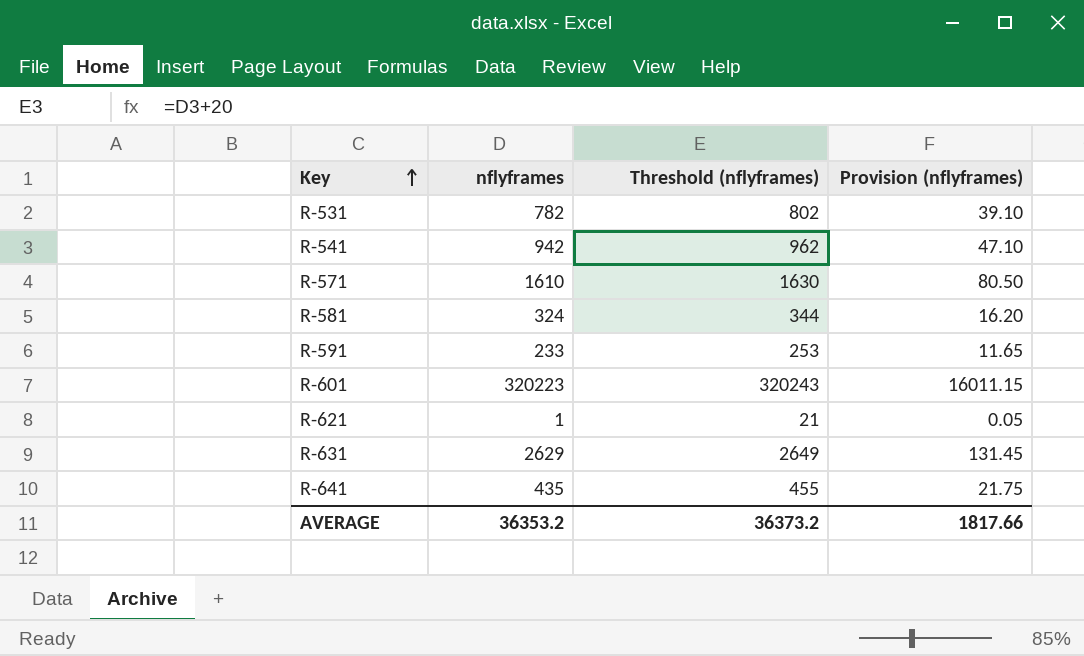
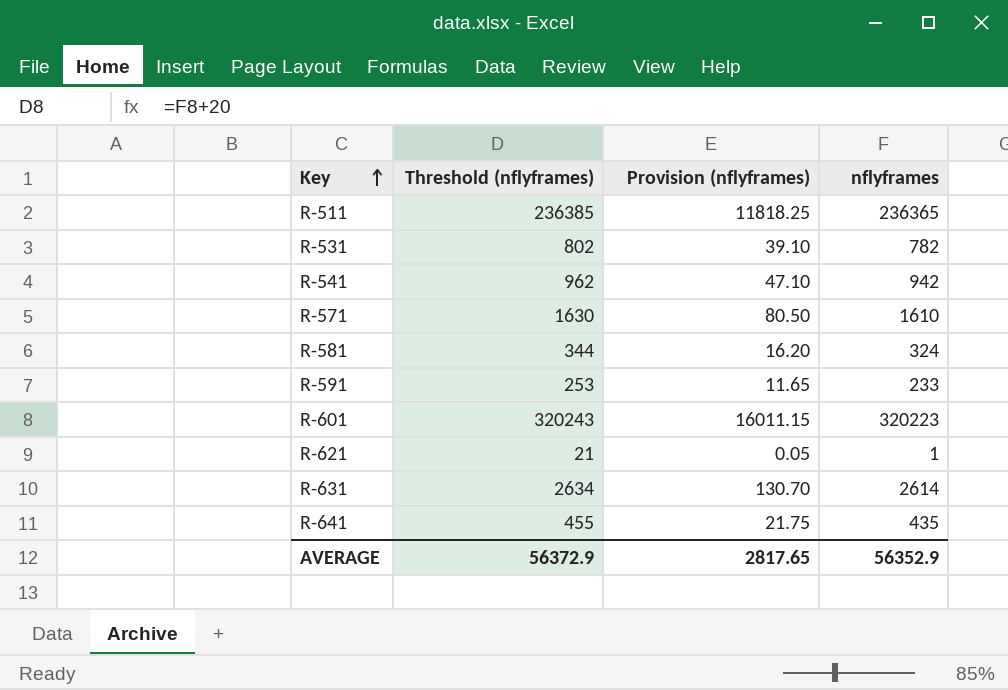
column nflyframes | position: 2 -> 4
row R-511: none -> 236385 | 11818.25 | 236365
R-631 | Threshold (nflyframes): 2649 -> 2634
R-631 | Provision (nflyframes): 131.45 -> 130.70
R-631 | nflyframes: 2629 -> 2614
AVERAGE | Threshold (nflyframes): 36373.2 -> 56372.9
AVERAGE | Provision (nflyframes): 1817.66 -> 2817.65
AVERAGE | nflyframes: 36353.2 -> 56352.9

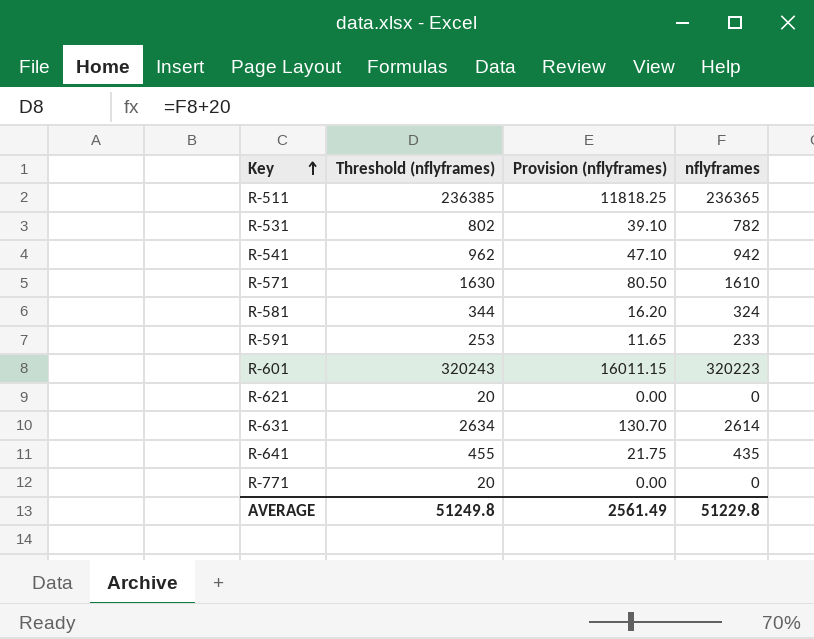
R-621 | Threshold (nflyframes): 21 -> 20
R-621 | Provision (nflyframes): 0.05 -> 0.00
R-621 | nflyframes: 1 -> 0
row R-771: none -> 20 | 0.00 | 0
AVERAGE | Threshold (nflyframes): 56372.9 -> 51249.8
AVERAGE | Provision (nflyframes): 2817.65 -> 2561.49
AVERAGE | nflyframes: 56352.9 -> 51229.8

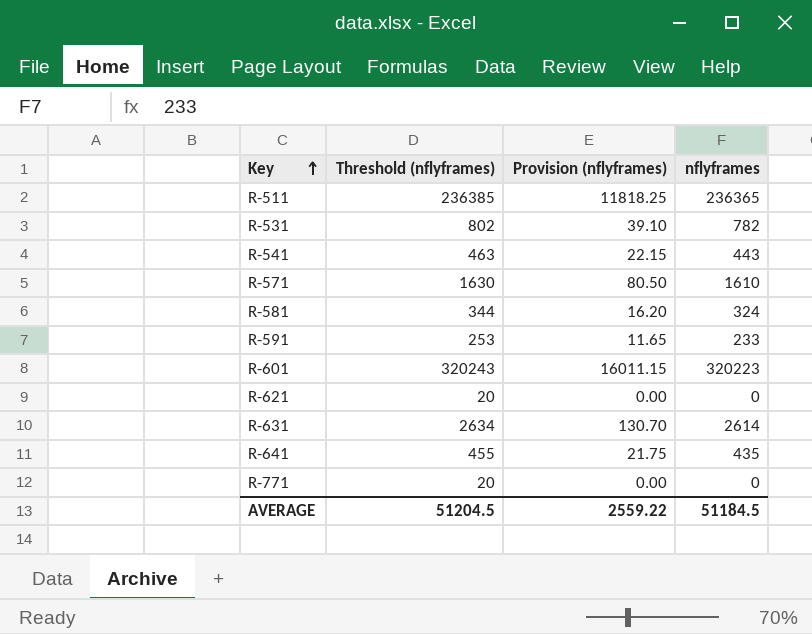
R-541 | Threshold (nflyframes): 962 -> 463
R-541 | Provision (nflyframes): 47.10 -> 22.15
R-541 | nflyframes: 942 -> 443
AVERAGE | Threshold (nflyframes): 51249.8 -> 51204.5
AVERAGE | Provision (nflyframes): 2561.49 -> 2559.22
AVERAGE | nflyframes: 51229.8 -> 51184.5

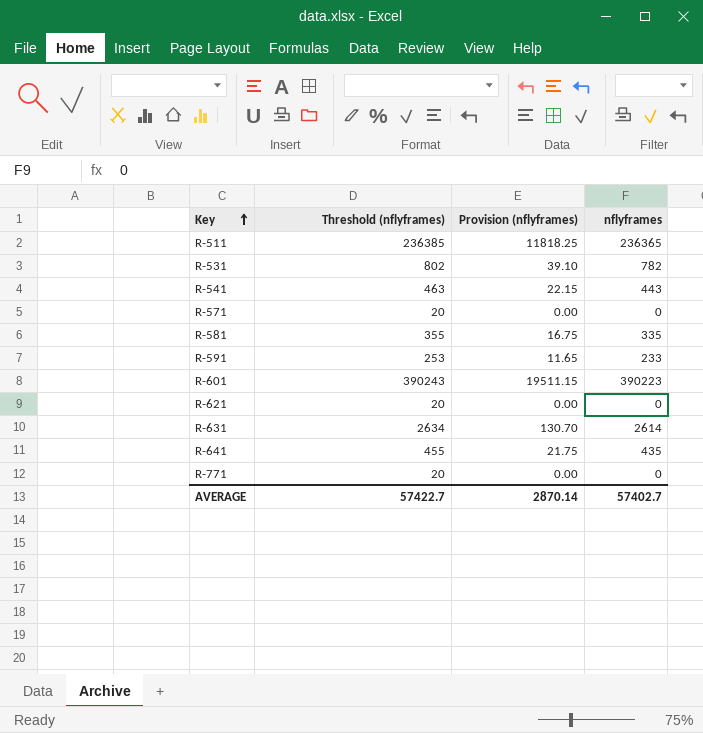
R-571 | Threshold (nflyframes): 1630 -> 20
R-571 | Provision (nflyframes): 80.50 -> 0.00
R-571 | nflyframes: 1610 -> 0
R-581 | Threshold (nflyframes): 344 -> 355
R-581 | Provision (nflyframes): 16.20 -> 16.75
R-581 | nflyframes: 324 -> 335
R-601 | Threshold (nflyframes): 320243 -> 390243
R-601 | Provision (nflyframes): 16011.15 -> 19511.15
R-601 | nflyframes: 320223 -> 390223
AVERAGE | Threshold (nflyframes): 51204.5 -> 57422.7
AVERAGE | Provision (nflyframes): 2559.22 -> 2870.14
AVERAGE | nflyframes: 51184.5 -> 57402.7

